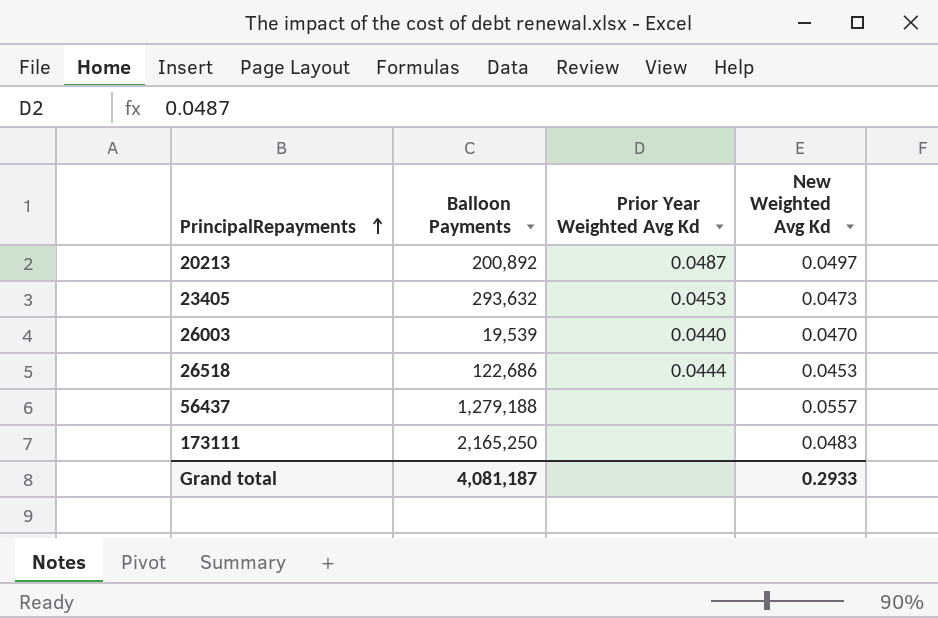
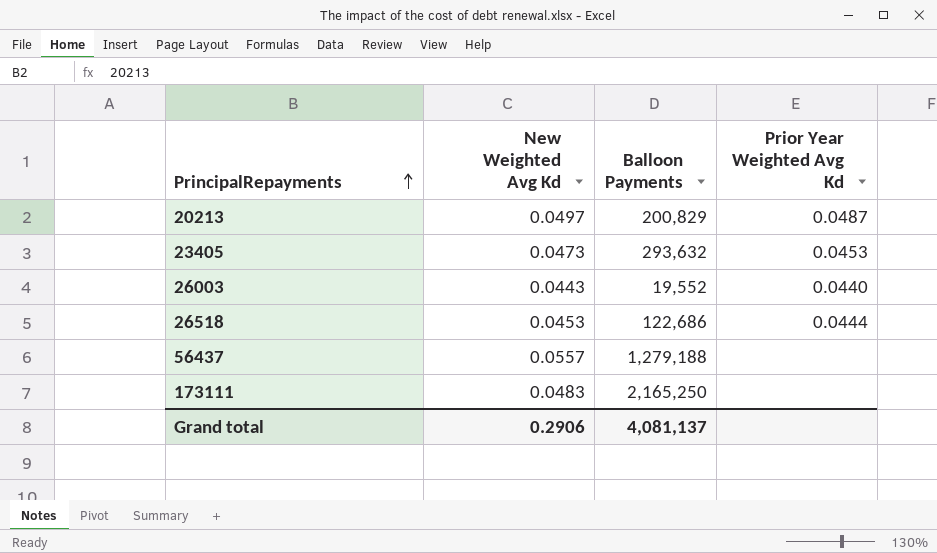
column New Weighted Avg Kd | position: 4 -> 2
20213 | Balloon Payments: 200,892 -> 200,829
26003 | New Weighted Avg Kd: 0.0470 -> 0.0443
26003 | Balloon Payments: 19,539 -> 19,552
Grand total | New Weighted Avg Kd: 0.2933 -> 0.2906
Grand total | Balloon Payments: 4,081,187 -> 4,081,137

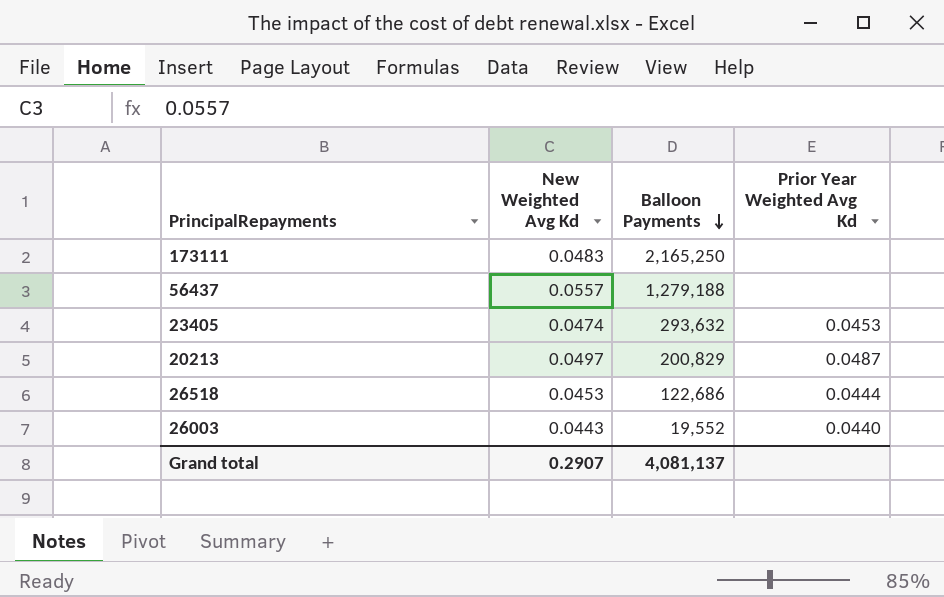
row order: PrincipalRepayments ascending -> Balloon Payments descending
23405 | New Weighted Avg Kd: 0.0473 -> 0.0474
Grand total | New Weighted Avg Kd: 0.2906 -> 0.2907

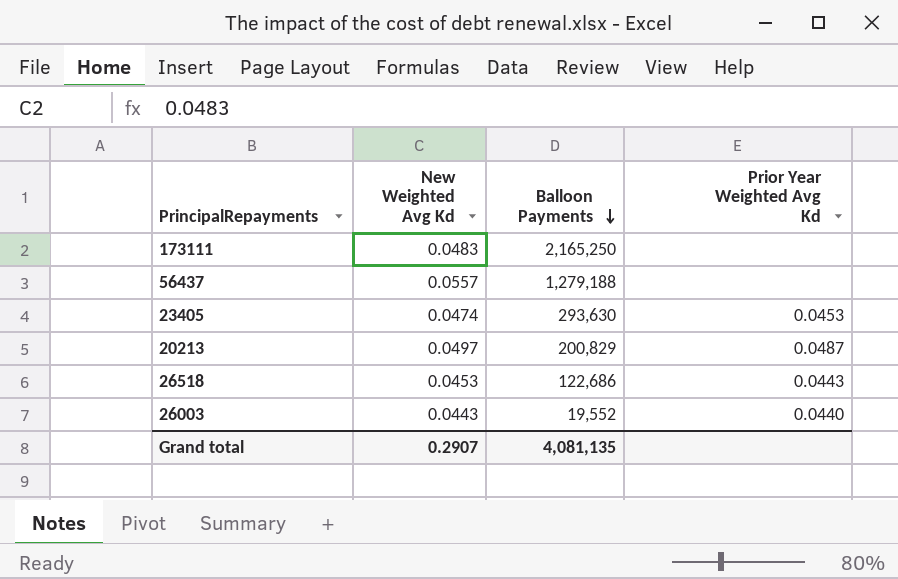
23405 | Balloon Payments: 293,632 -> 293,630
26518 | Prior Year Weighted Avg Kd: 0.0444 -> 0.0443
Grand total | Balloon Payments: 4,081,137 -> 4,081,135

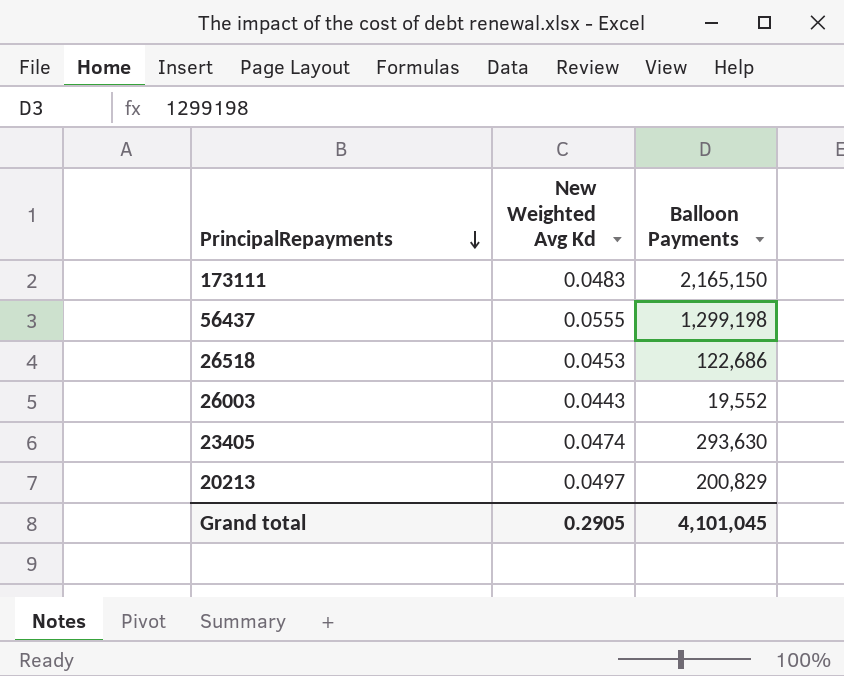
row order: Balloon Payments descending -> PrincipalRepayments descending
column Prior Year Weighted Avg Kd | position: 4 -> none
173111 | Balloon Payments: 2,165,250 -> 2,165,150
56437 | New Weighted Avg Kd: 0.0557 -> 0.0555
56437 | Balloon Payments: 1,279,188 -> 1,299,198
Grand total | New Weighted Avg Kd: 0.2907 -> 0.2905
Grand total | Balloon Payments: 4,081,135 -> 4,101,045

